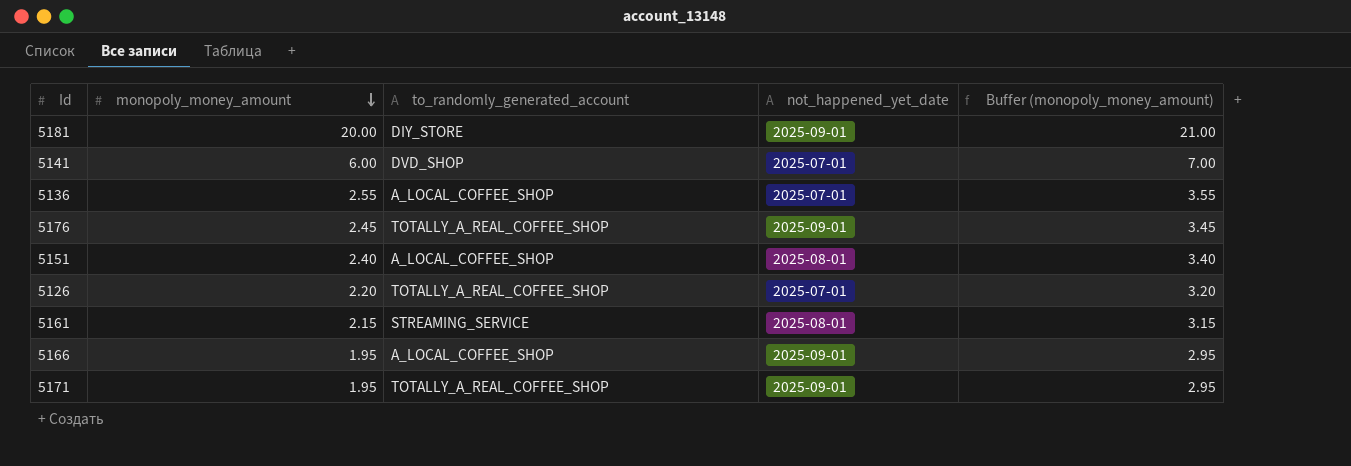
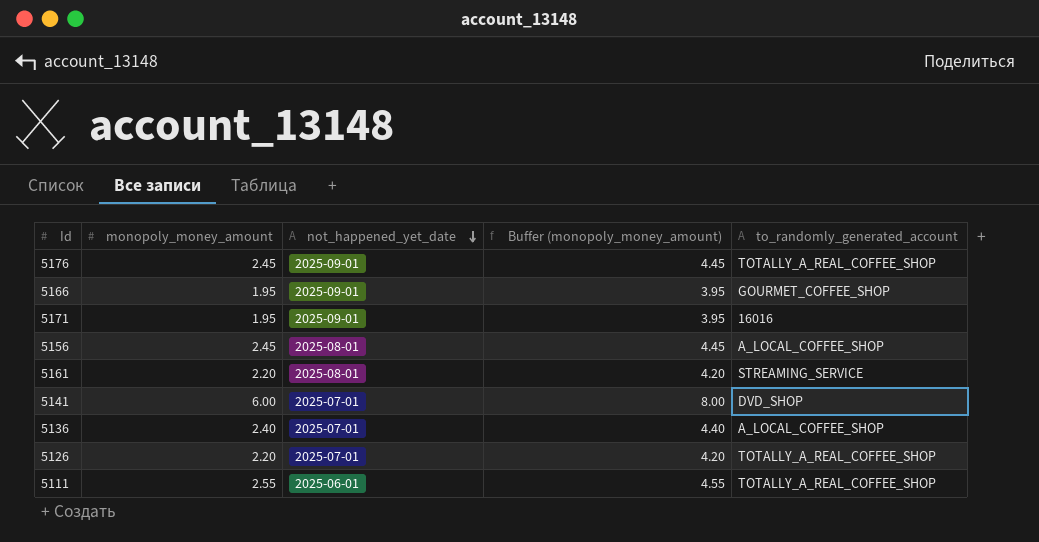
row order: monopoly_money_amount descending -> not_happened_yet_date descending
column Buffer (monopoly_money_amount) | formula: [monopoly_money_amount] + 1 -> [monopoly_money_amount] + 2
column to_randomly_generated_account | position: 3 -> 5
row 5181: 20.00 | DIY_STORE | 2025-09-01 | 21.00 -> none
row 5151: 2.40 | A_LOCAL_COFFEE_SHOP | 2025-08-01 | 3.40 -> none
5166 | to_randomly_generated_account: A_LOCAL_COFFEE_SHOP -> GOURMET_COFFEE_SHOP
5171 | to_randomly_generated_account: TOTALLY_A_REAL_COFFEE_SHOP -> 16016
row 5156: none -> 2.45 | 2025-08-01 | 4.45 | A_LOCAL_COFFEE_SHOP
5161 | monopoly_money_amount: 2.15 -> 2.20
5136 | monopoly_money_amount: 2.55 -> 2.40
row 5111: none -> 2.55 | 2025-06-01 | 4.55 | TOTALLY_A_REAL_COFFEE_SHOP

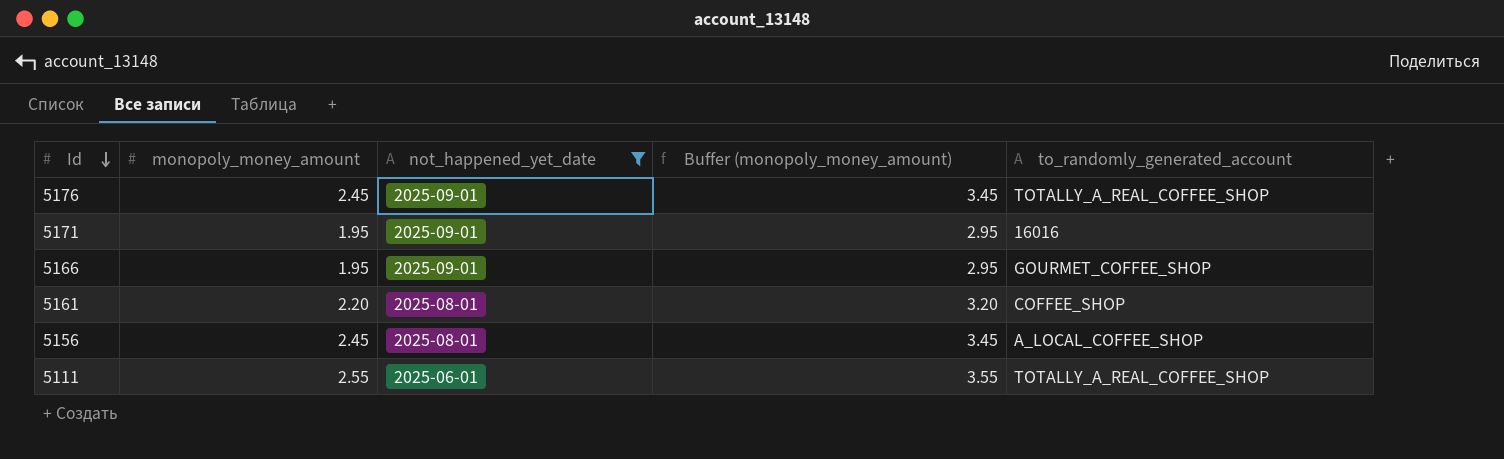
filter: none -> not_happened_yet_date != 2025-07-01
row order: not_happened_yet_date descending -> Id descending
column Buffer (monopoly_money_amount) | formula: [monopoly_money_amount] + 2 -> [monopoly_money_amount] + 1
5161 | to_randomly_generated_account: STREAMING_SERVICE -> COFFEE_SHOP

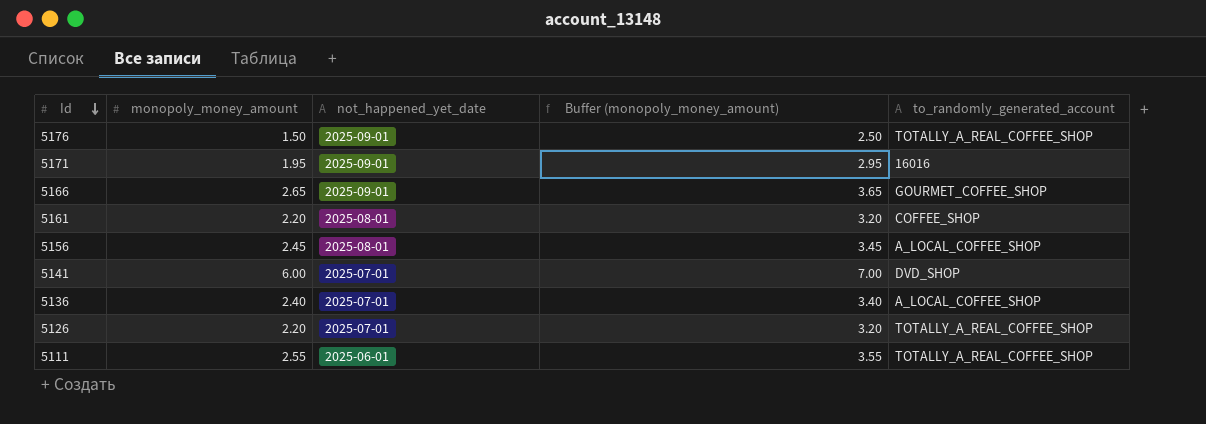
filter: not_happened_yet_date != 2025-07-01 -> none
5176 | monopoly_money_amount: 2.45 -> 1.50
5176 | Buffer (monopoly_money_amount): 3.45 -> 2.50
5166 | monopoly_money_amount: 1.95 -> 2.65
5166 | Buffer (monopoly_money_amount): 2.95 -> 3.65

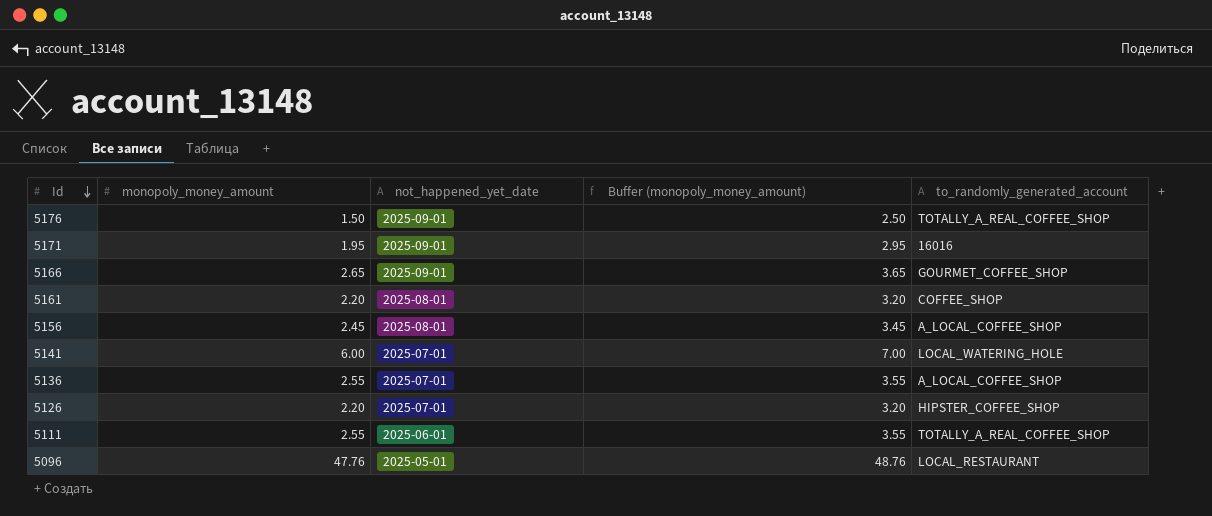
5141 | to_randomly_generated_account: DVD_SHOP -> LOCAL_WATERING_HOLE
5136 | monopoly_money_amount: 2.40 -> 2.55
5136 | Buffer (monopoly_money_amount): 3.40 -> 3.55
5126 | to_randomly_generated_account: TOTALLY_A_REAL_COFFEE_SHOP -> HIPSTER_COFFEE_SHOP
row 5096: none -> 47.76 | 2025-05-01 | 48.76 | LOCAL_RESTAURANT

